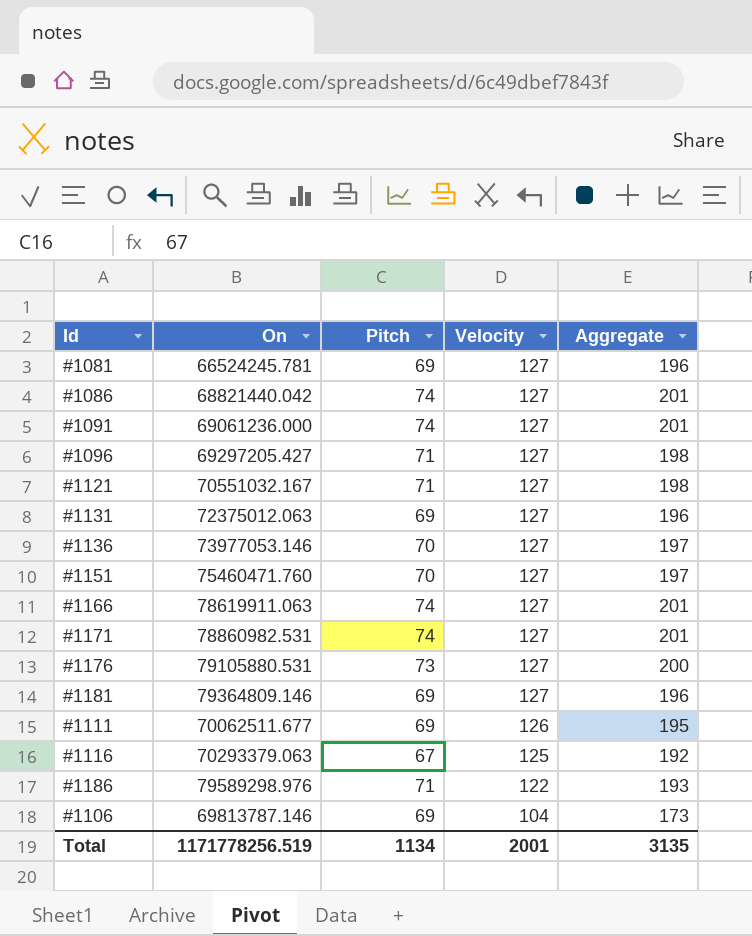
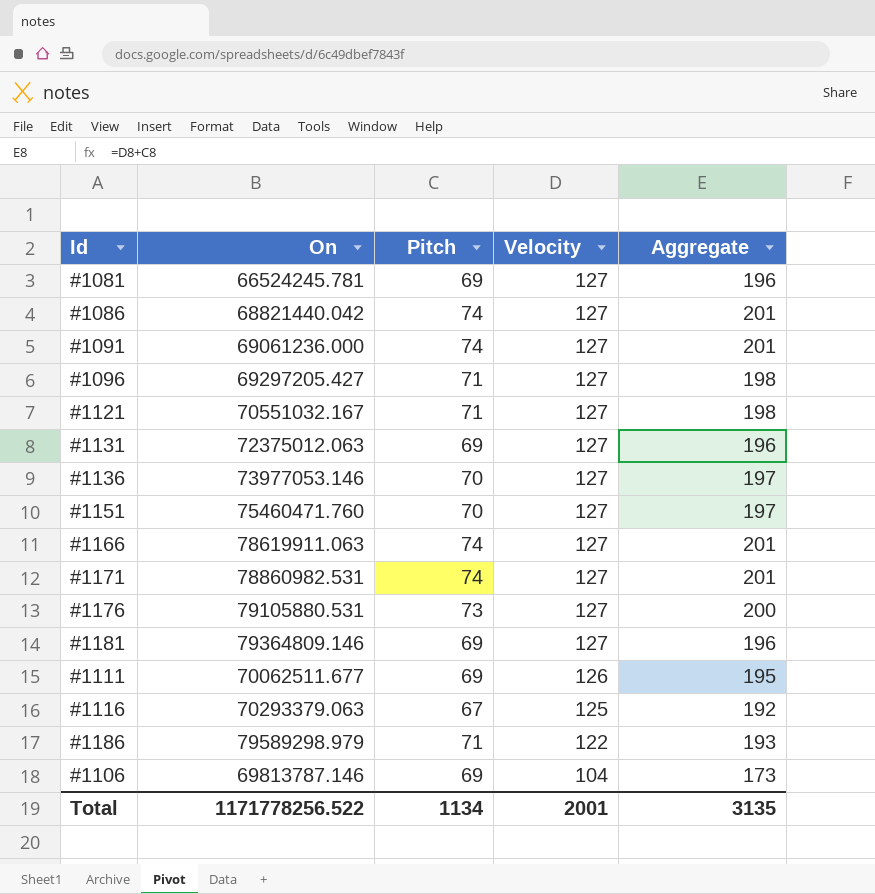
#1186 | On: 79589298.976 -> 79589298.979
Total | On: 1171778256.519 -> 1171778256.522

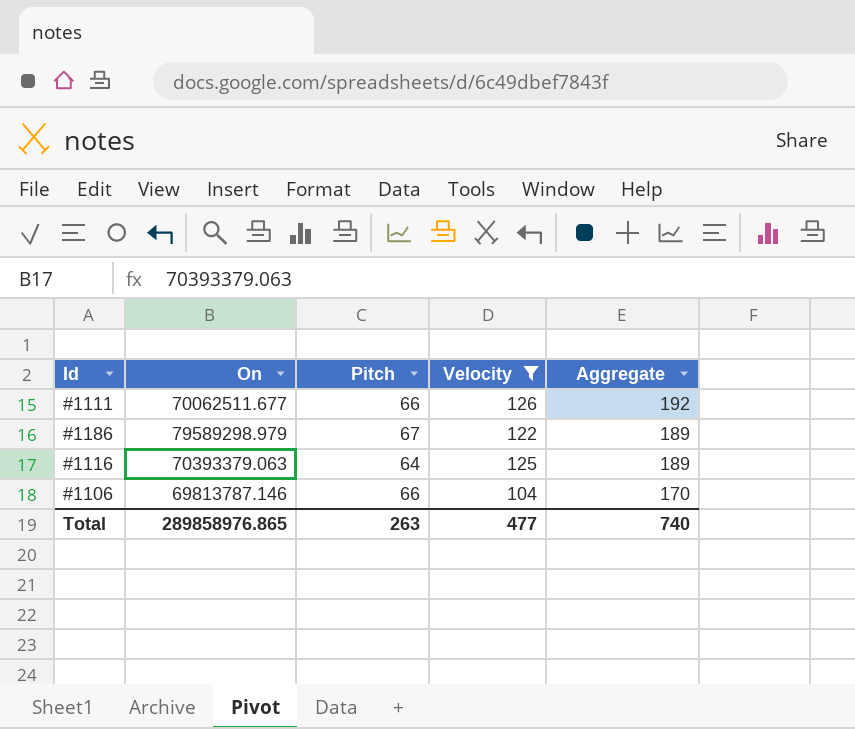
filter: none -> Velocity != 127
row order: Velocity descending -> Aggregate descending
#1111 | Pitch: 69 -> 66
#1111 | Aggregate: 195 -> 192
#1186 | Pitch: 71 -> 67
#1186 | Aggregate: 193 -> 189
#1116 | On: 70293379.063 -> 70393379.063
#1116 | Pitch: 67 -> 64
#1116 | Aggregate: 192 -> 189
#1106 | Pitch: 69 -> 66
#1106 | Aggregate: 173 -> 170
Total | On: 1171778256.522 -> 289858976.865
Total | Pitch: 1134 -> 263
Total | Velocity: 2001 -> 477
Total | Aggregate: 3135 -> 740

